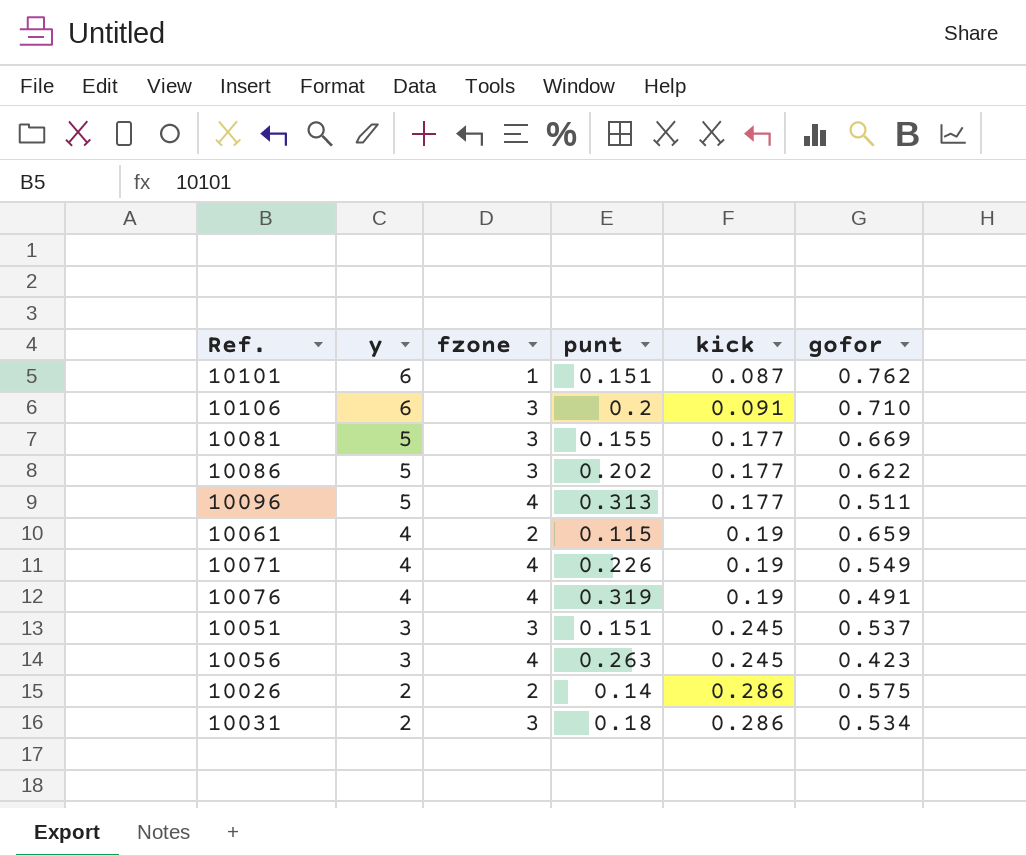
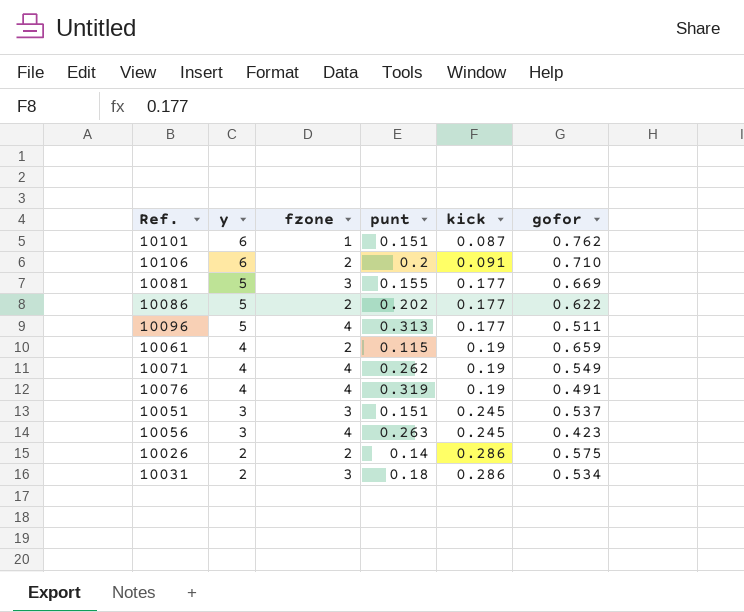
10106 | fzone: 3 -> 2
10086 | fzone: 3 -> 2
10071 | punt: 0.226 -> 0.262

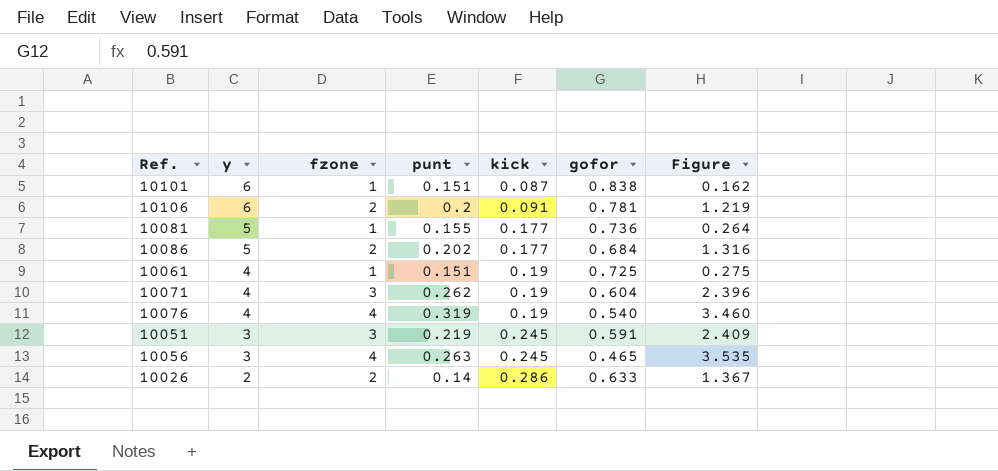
column Figure | formula: none -> [fzone] - [gofor]
row 10096: 5 | 4 | 0.313 | 0.177 | 0.511 -> none
row 10031: 2 | 3 | 0.18 | 0.286 | 0.534 -> none
10101 | gofor: 0.762 -> 0.838
10106 | gofor: 0.710 -> 0.781
10081 | fzone: 3 -> 1
10081 | gofor: 0.669 -> 0.736
10086 | gofor: 0.622 -> 0.684
10061 | fzone: 2 -> 1
10061 | punt: 0.115 -> 0.151
10061 | gofor: 0.659 -> 0.725
10071 | fzone: 4 -> 3
10071 | gofor: 0.549 -> 0.604
10076 | gofor: 0.491 -> 0.540
10051 | punt: 0.151 -> 0.219
10051 | gofor: 0.537 -> 0.591
10056 | gofor: 0.423 -> 0.465
10026 | gofor: 0.575 -> 0.633

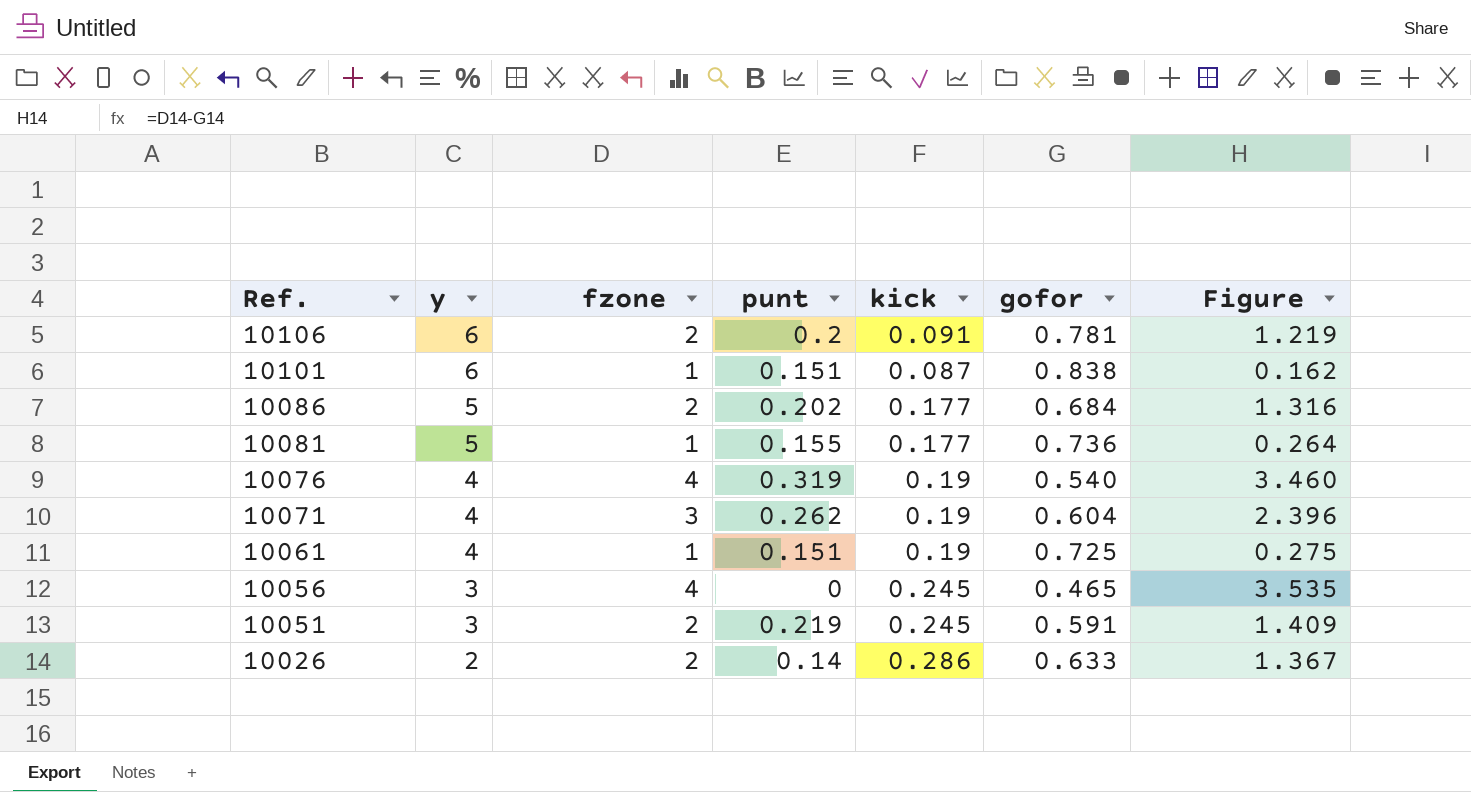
row order: y descending -> Ref. descending
10056 | punt: 0.263 -> 0
10051 | fzone: 3 -> 2
10051 | Figure: 2.409 -> 1.409

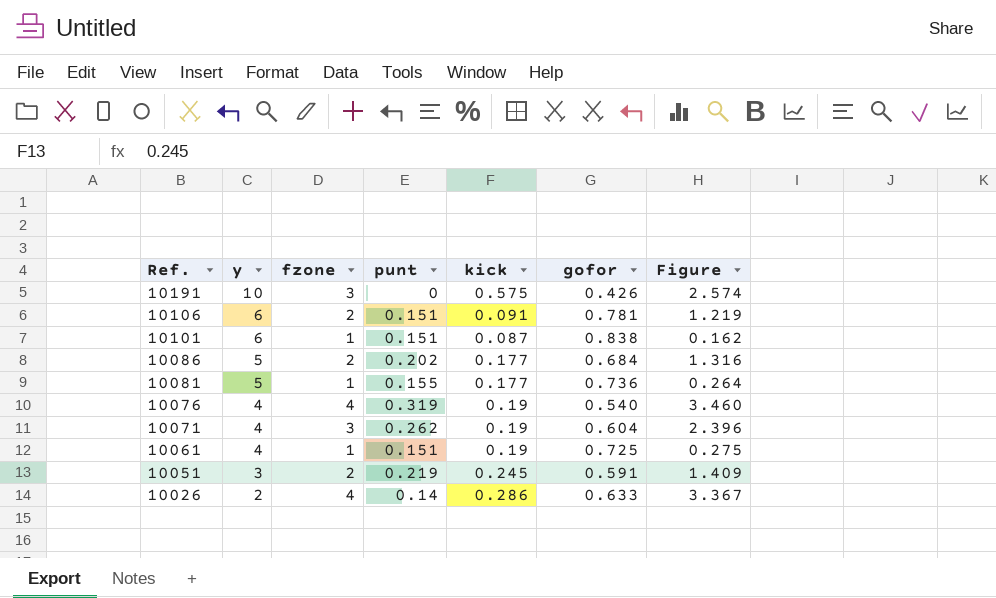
row 10056: 3 | 4 | 0 | 0.245 | 0.465 | 3.535 -> none
row 10191: none -> 10 | 3 | 0 | 0.575 | 0.426 | 2.574
10106 | punt: 0.2 -> 0.151
10026 | fzone: 2 -> 4
10026 | Figure: 1.367 -> 3.367

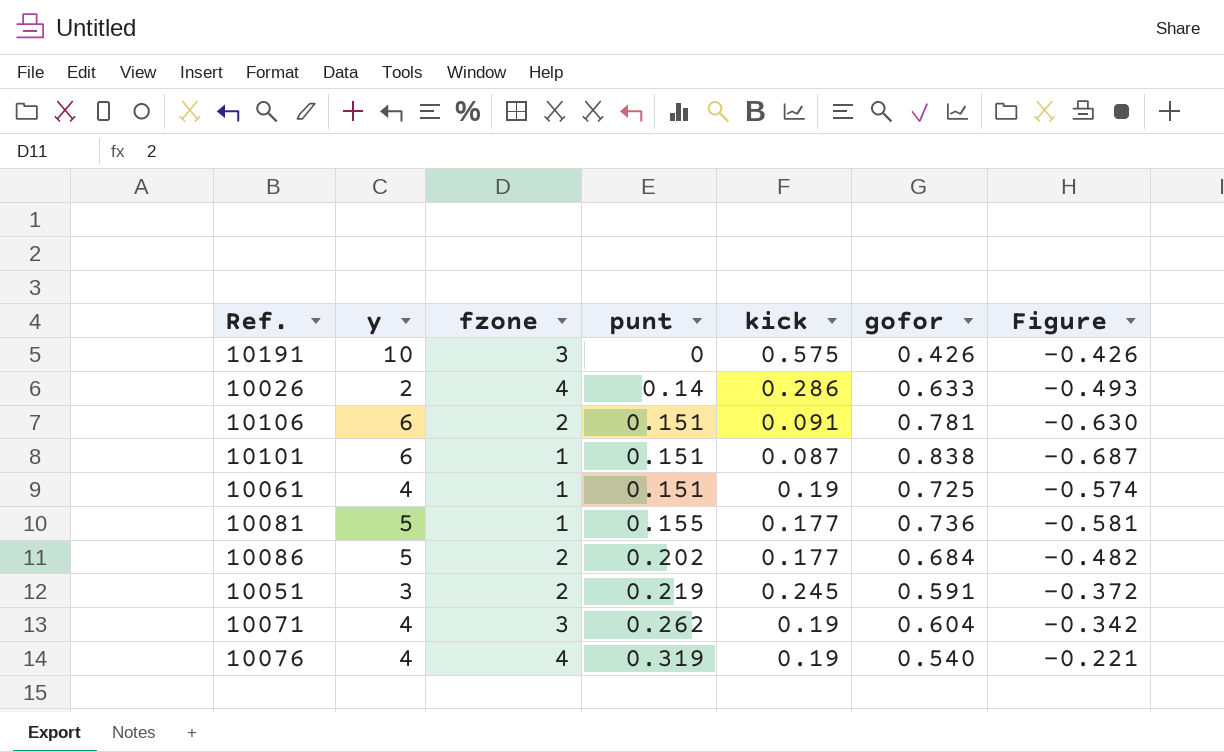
row order: Ref. descending -> punt ascending
column Figure | formula: [fzone] - [gofor] -> [punt] - [gofor]

